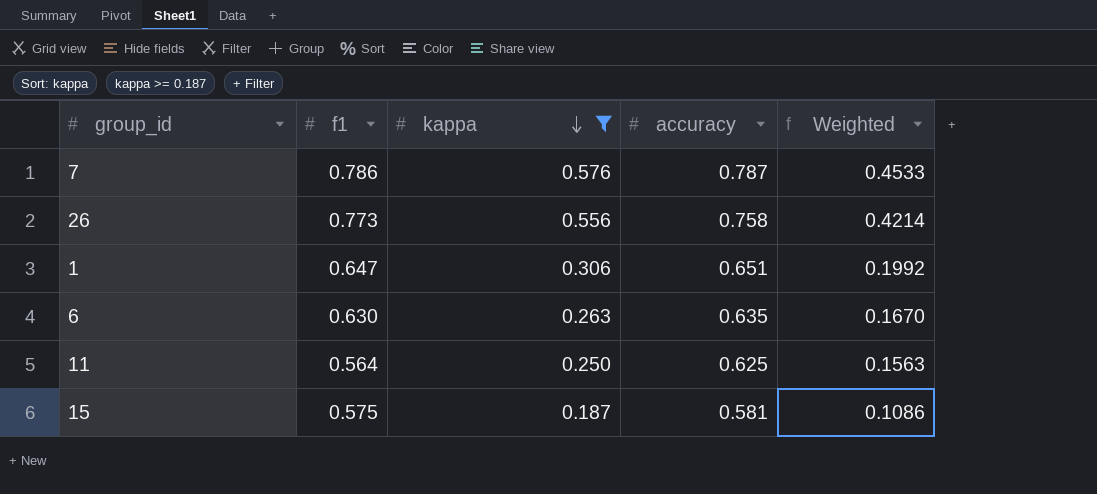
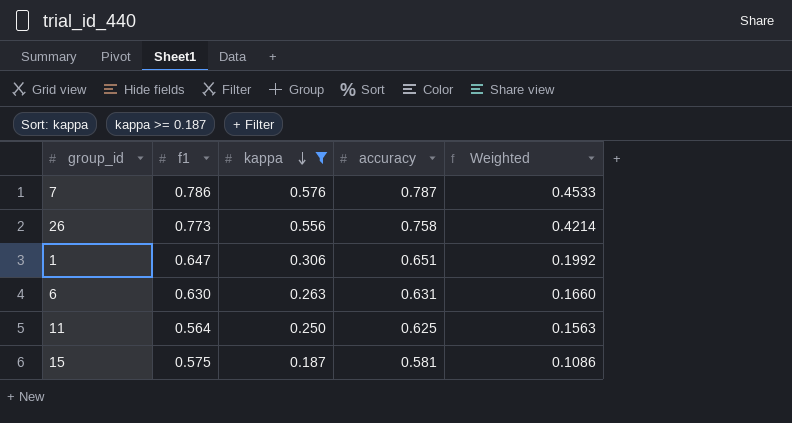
6 | accuracy: 0.635 -> 0.631
6 | Weighted: 0.1670 -> 0.1660

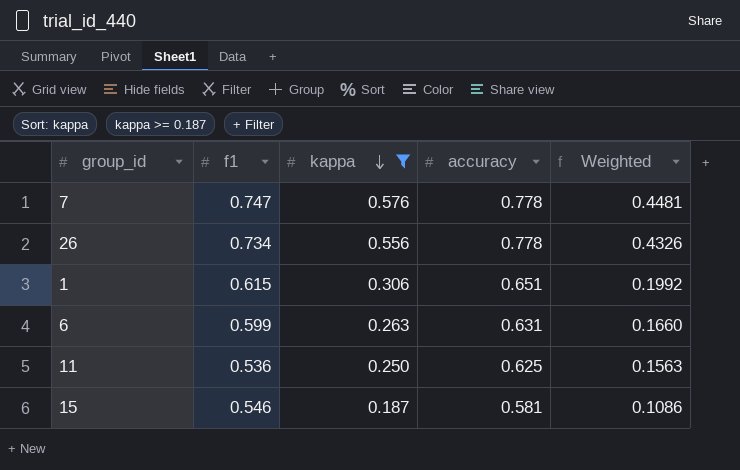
7 | f1: 0.786 -> 0.747
7 | accuracy: 0.787 -> 0.778
7 | Weighted: 0.4533 -> 0.4481
26 | f1: 0.773 -> 0.734
26 | accuracy: 0.758 -> 0.778
26 | Weighted: 0.4214 -> 0.4326
1 | f1: 0.647 -> 0.615
6 | f1: 0.630 -> 0.599
11 | f1: 0.564 -> 0.536
15 | f1: 0.575 -> 0.546

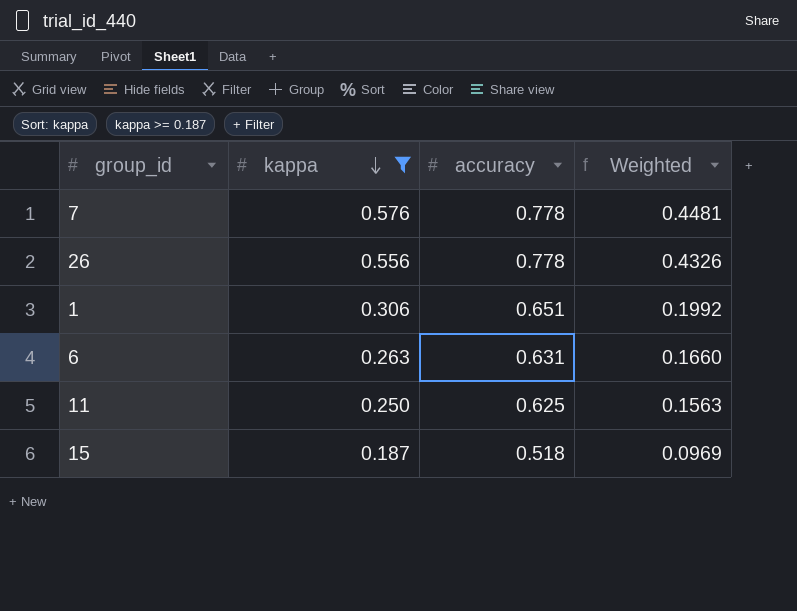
column f1 | position: 2 -> none
15 | accuracy: 0.581 -> 0.518
15 | Weighted: 0.1086 -> 0.0969

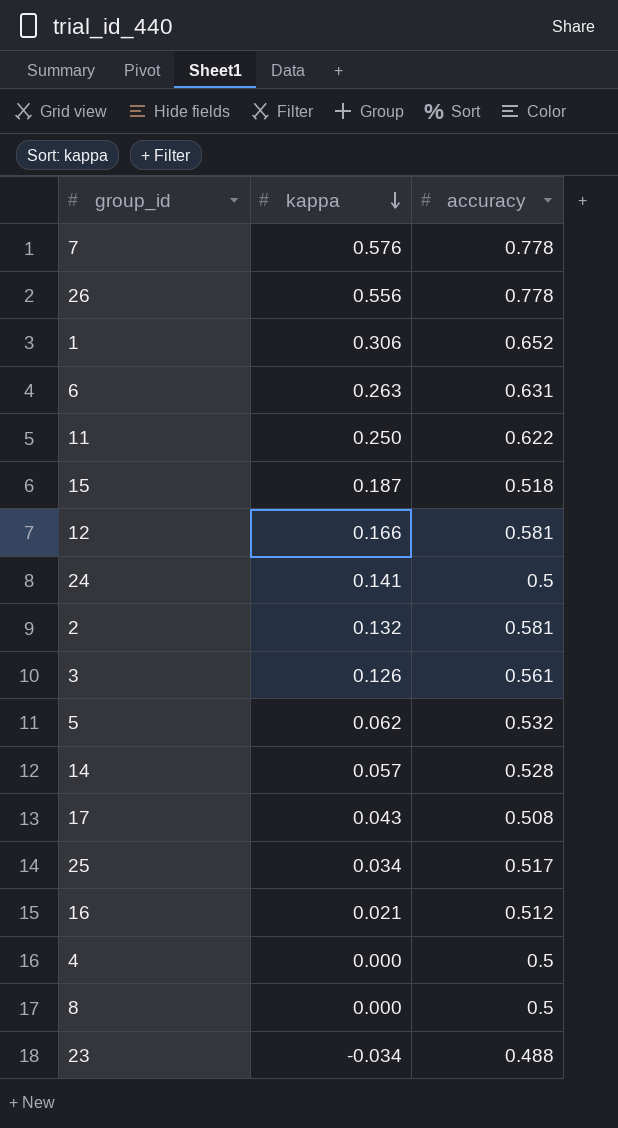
filter: kappa >= 0.187 -> none
column Weighted | formula: [kappa] * [accuracy] -> none
1 | accuracy: 0.651 -> 0.652
11 | accuracy: 0.625 -> 0.622

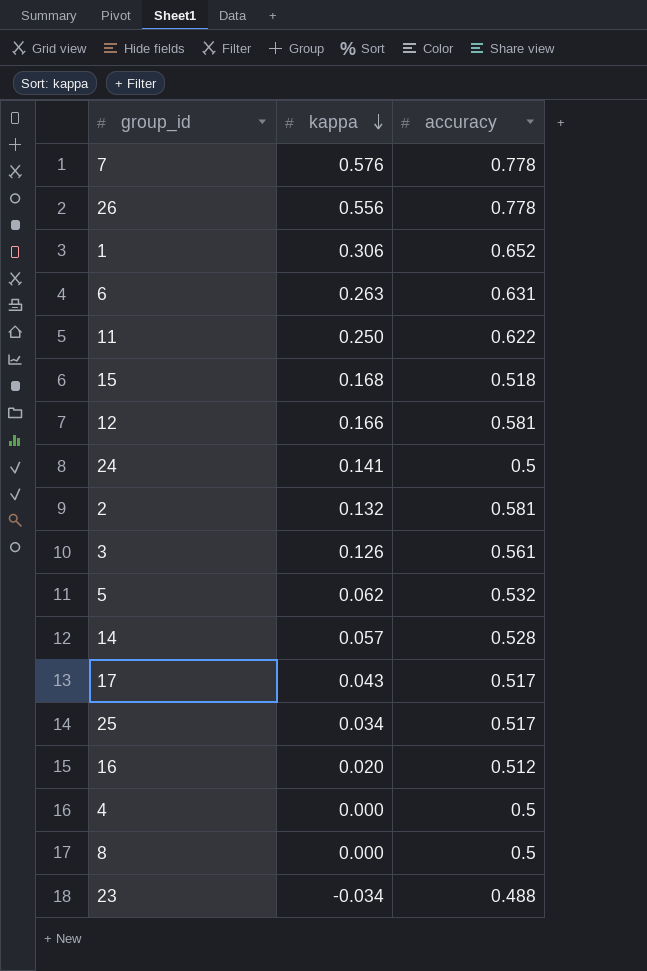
15 | kappa: 0.187 -> 0.168
17 | accuracy: 0.508 -> 0.517
16 | kappa: 0.021 -> 0.020

